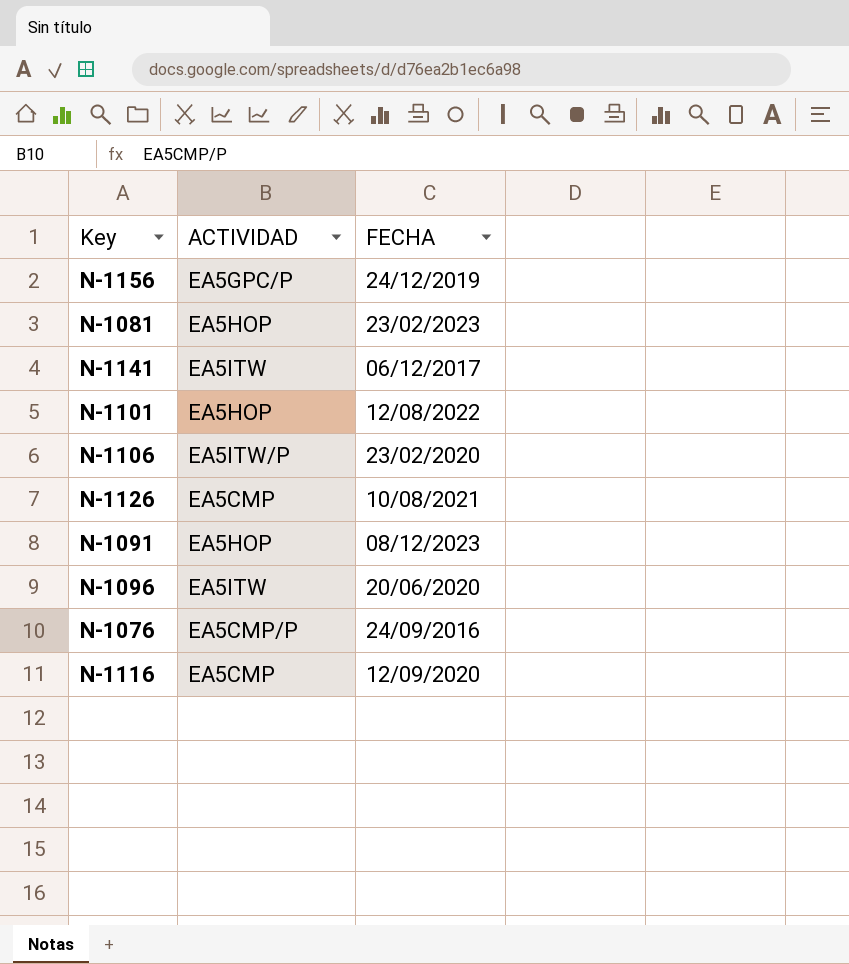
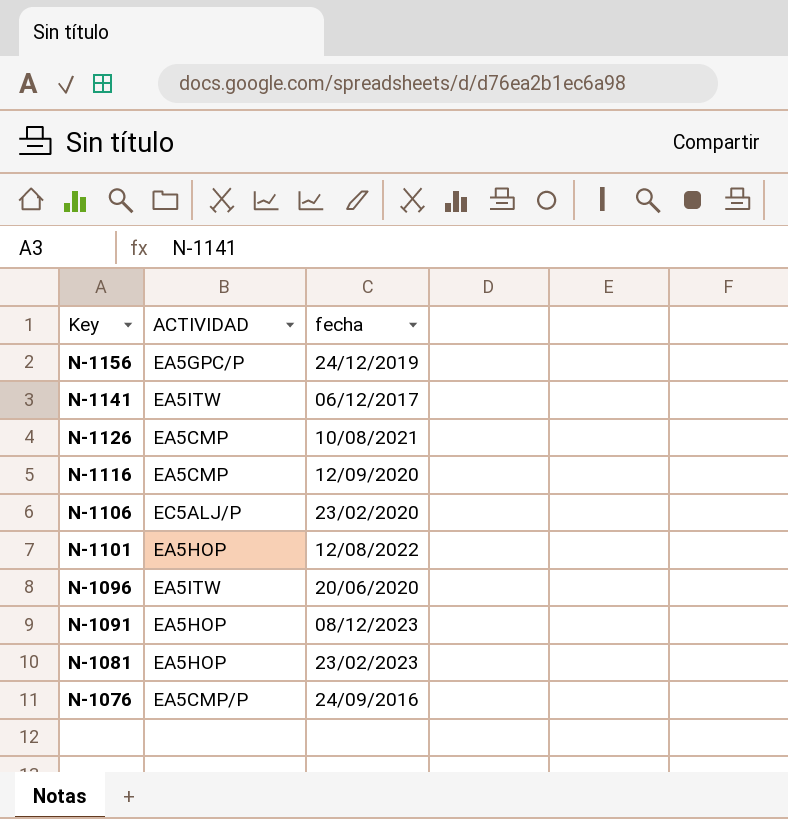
row order: none -> Key descending
column name: FECHA -> fecha
N-1106 | ACTIVIDAD: EA5ITW/P -> EC5ALJ/P

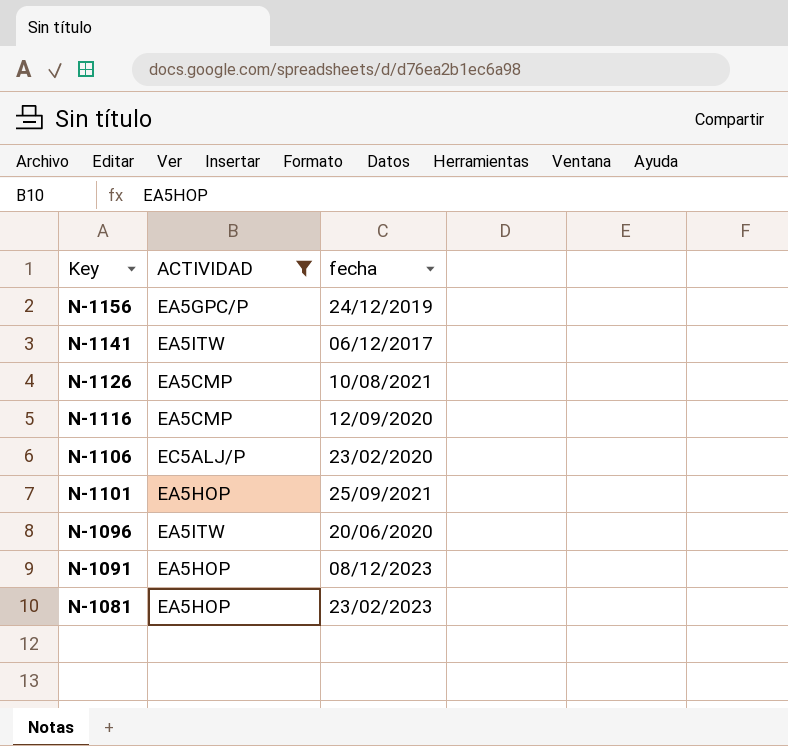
filter: none -> ACTIVIDAD != EA5CMP/P
N-1101 | fecha: 12/08/2022 -> 25/09/2021

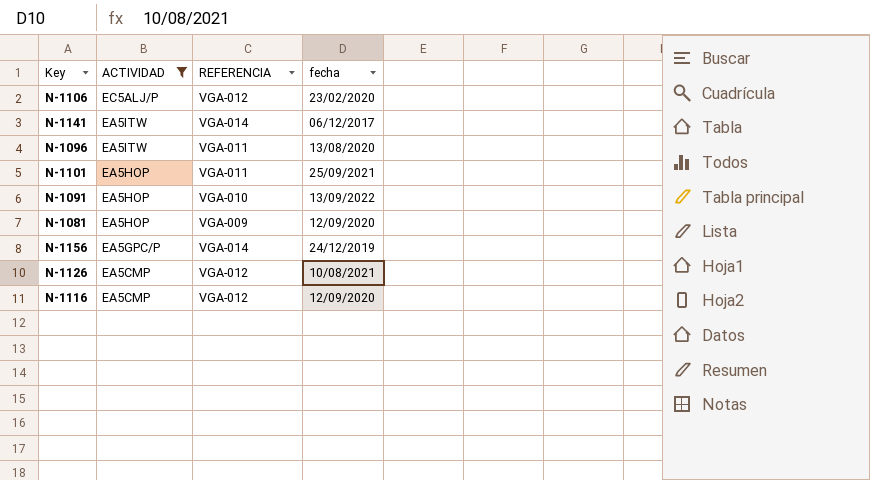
row order: Key descending -> ACTIVIDAD descending
column REFERENCIA | position: none -> 3
N-1096 | fecha: 20/06/2020 -> 13/08/2020
N-1091 | fecha: 08/12/2023 -> 13/09/2022
N-1081 | fecha: 23/02/2023 -> 12/09/2020

